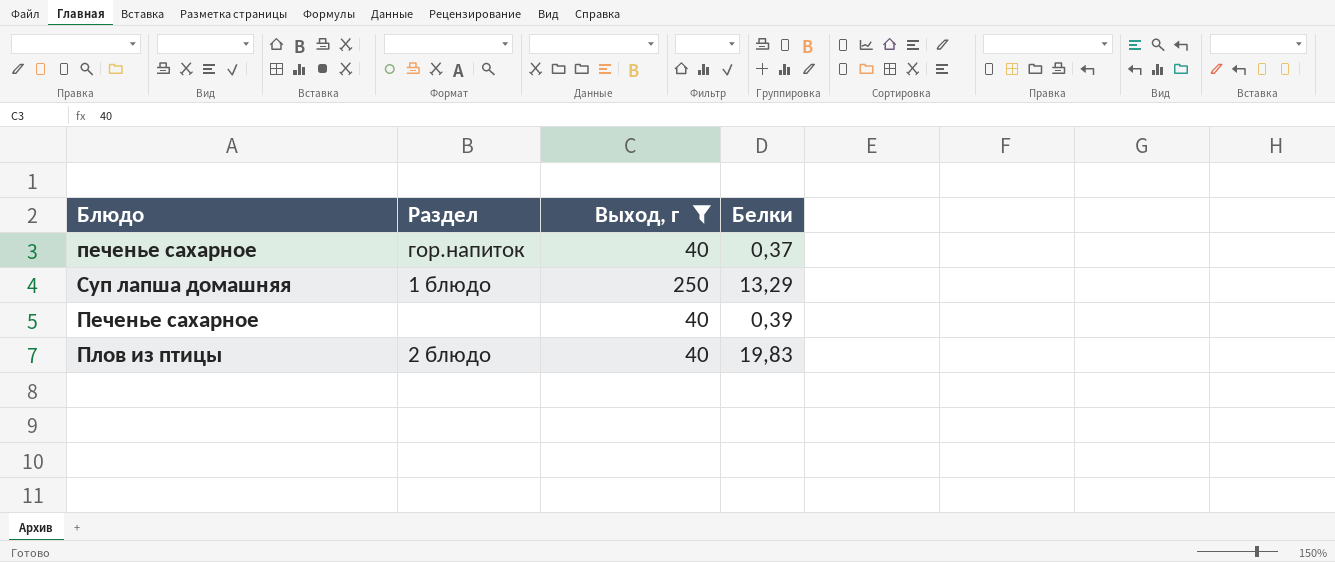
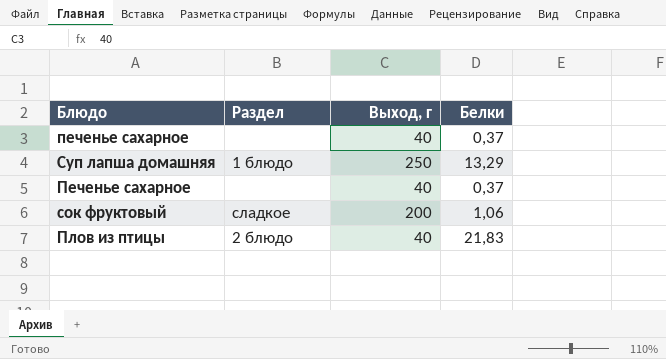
filter: Выход, г != 200 -> none
печенье сахарное | Раздел: гор.напиток -> none
Печенье сахарное | Белки: 0,39 -> 0,37
Плов из птицы | Белки: 19,83 -> 21,83

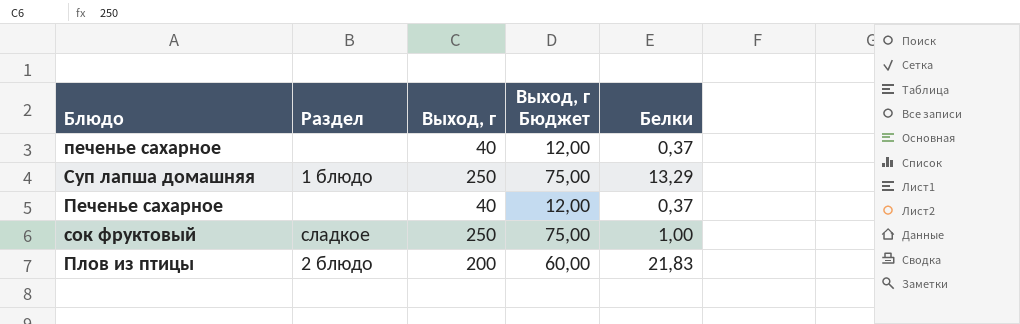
column Выход, г Бюджет | formula: none -> [Выход, г] * 0,3
сок фруктовый | Выход, г: 200 -> 250
сок фруктовый | Белки: 1,06 -> 1,00
Плов из птицы | Выход, г: 40 -> 200

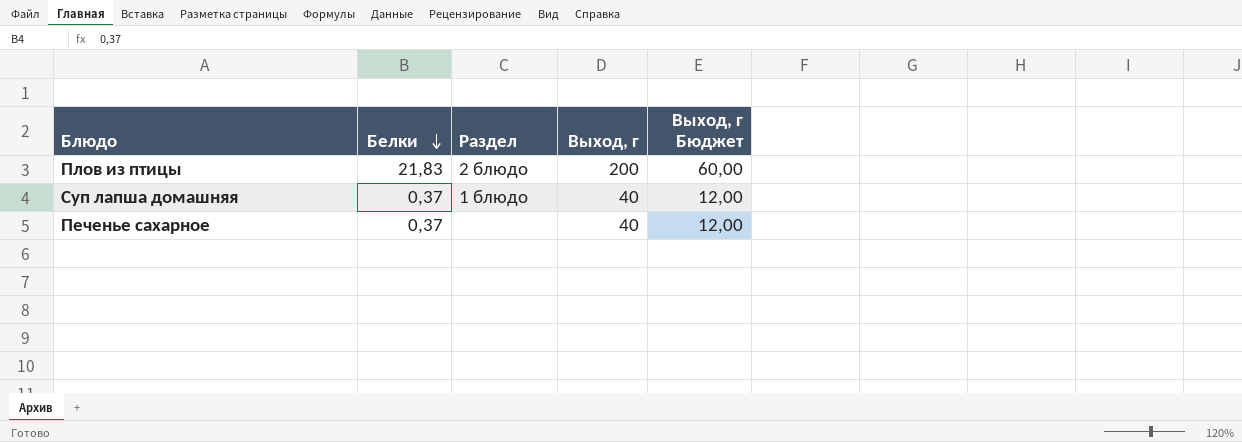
row order: none -> Белки descending
column Белки | position: 5 -> 2
row печенье сахарное: none | 40 | 12,00 | 0,37 -> none
row сок фруктовый: сладкое | 250 | 75,00 | 1,00 -> none
Суп лапша домашняя | Белки: 13,29 -> 0,37
Суп лапша домашняя | Выход, г: 250 -> 40
Суп лапша домашняя | Выход, г Бюджет: 75,00 -> 12,00

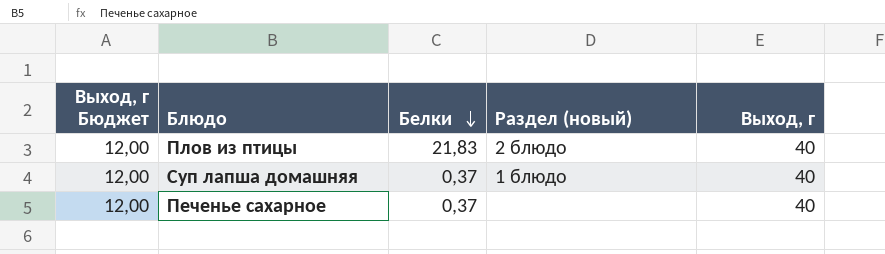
column Выход, г Бюджет | position: 5 -> 1
column name: Раздел -> Раздел (новый)
Плов из птицы | Выход, г Бюджет: 60,00 -> 12,00
Плов из птицы | Выход, г: 200 -> 40

